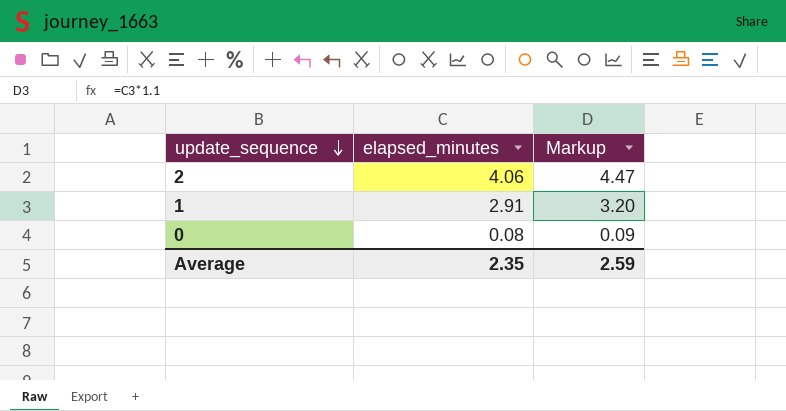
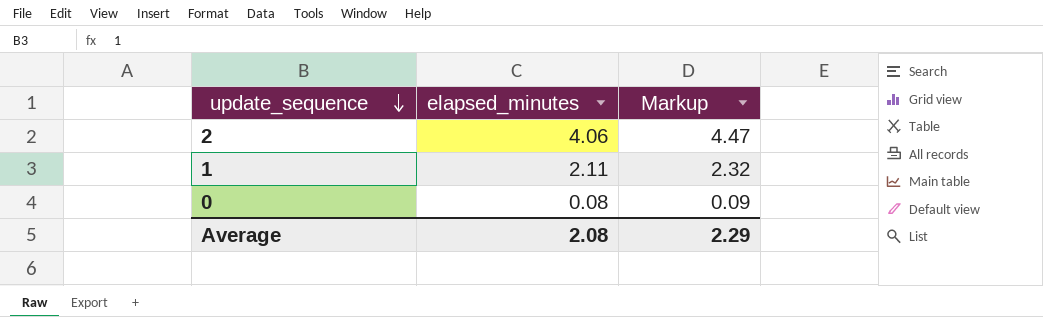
1 | elapsed_minutes: 2.91 -> 2.11
1 | Markup: 3.20 -> 2.32
Average | elapsed_minutes: 2.35 -> 2.08
Average | Markup: 2.59 -> 2.29

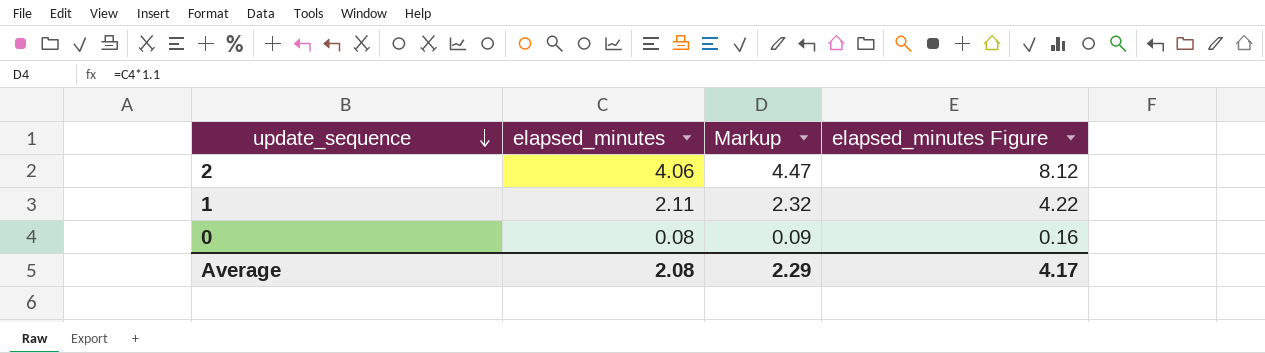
column elapsed_minutes Figure | formula: none -> [elapsed_minutes] * 2

